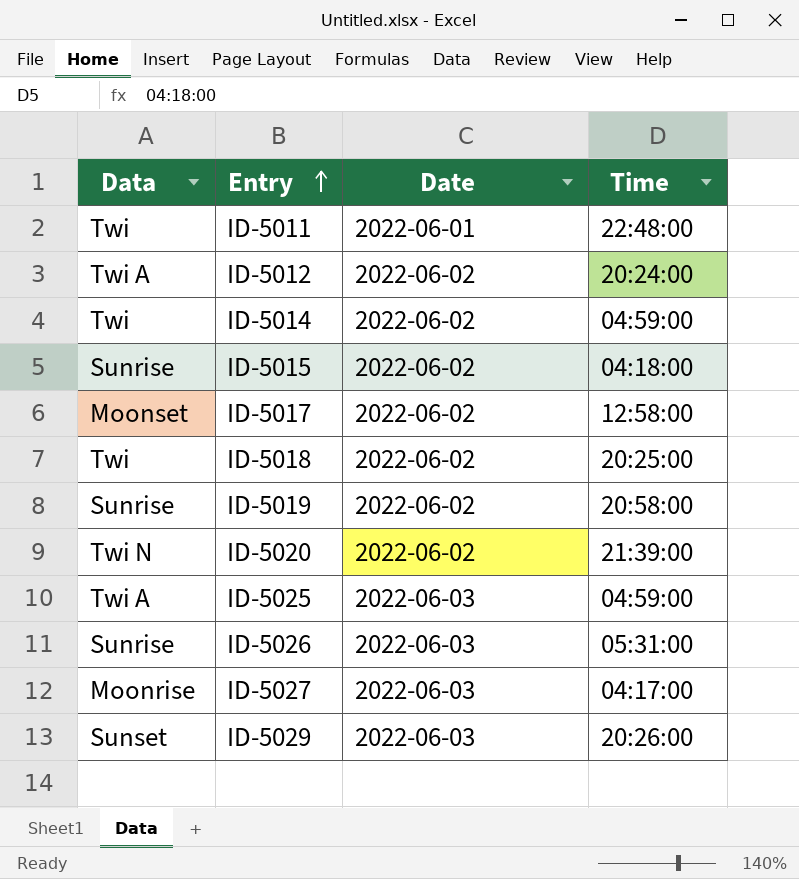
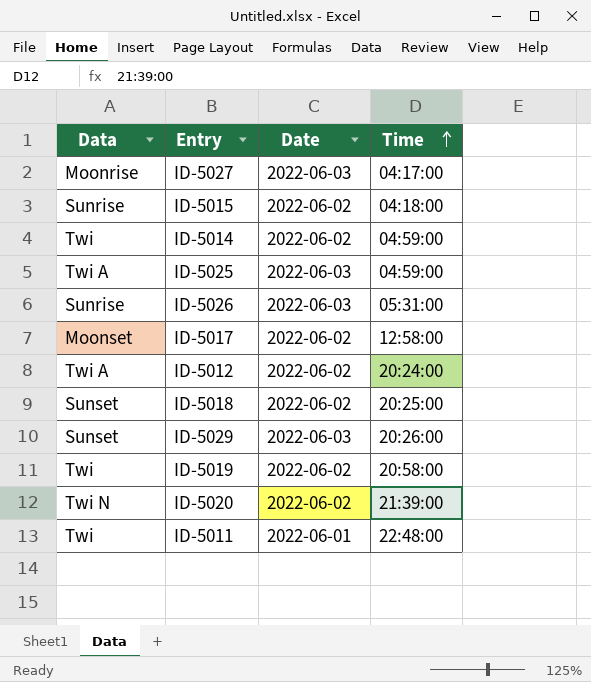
row order: Entry ascending -> Time ascending
ID-5018 | Data: Twi -> Sunset
ID-5019 | Data: Sunrise -> Twi

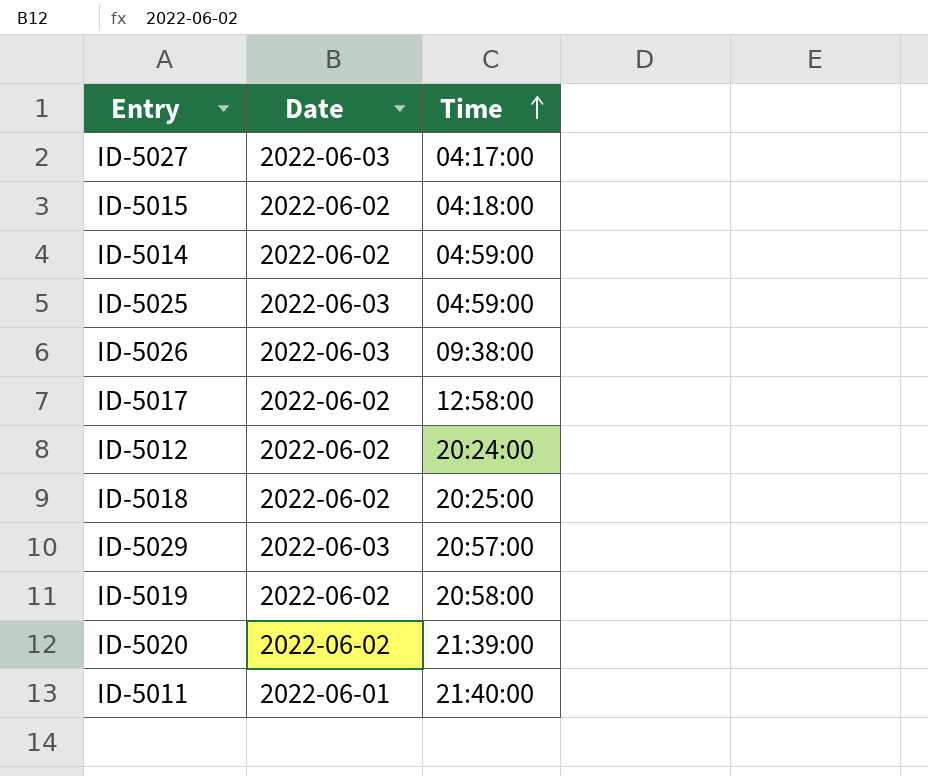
column Data | position: 1 -> none
ID-5026 | Time: 05:31:00 -> 09:38:00
ID-5029 | Time: 20:26:00 -> 20:57:00
ID-5011 | Time: 22:48:00 -> 21:40:00

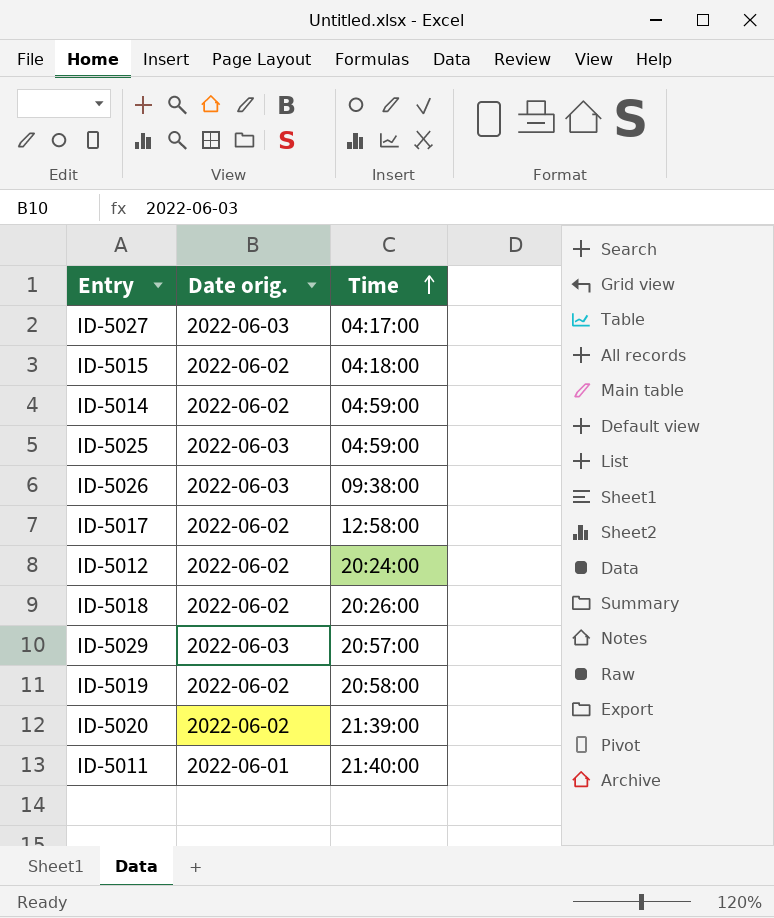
column name: Date -> Date orig.
ID-5018 | Time: 20:25:00 -> 20:26:00

